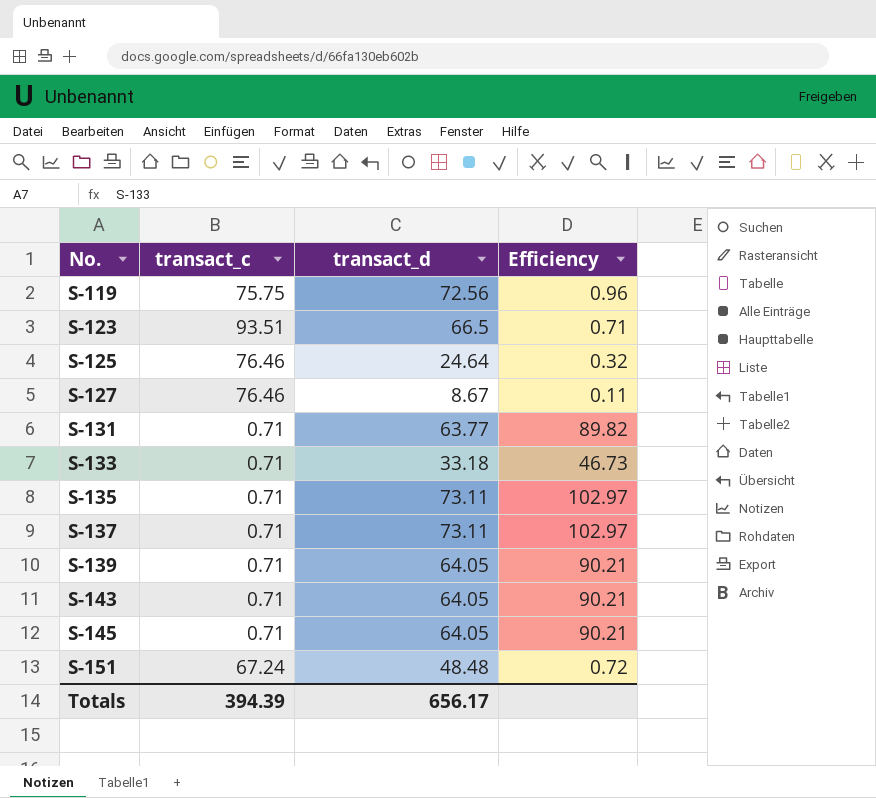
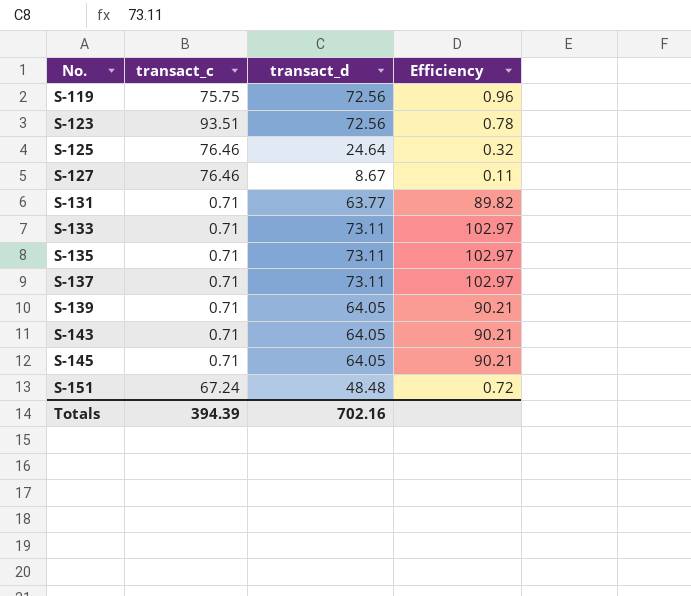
S-123 | transact_d: 66.5 -> 72.56
S-123 | Efficiency: 0.71 -> 0.78
S-133 | transact_d: 33.18 -> 73.11
S-133 | Efficiency: 46.73 -> 102.97
Totals | transact_d: 656.17 -> 702.16

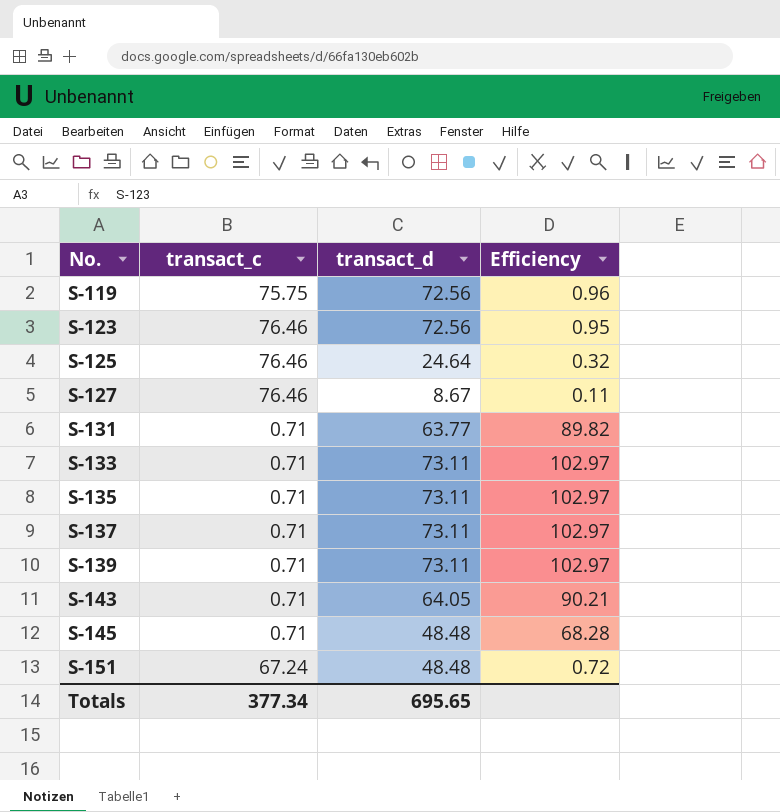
S-123 | transact_c: 93.51 -> 76.46
S-123 | Efficiency: 0.78 -> 0.95
S-139 | transact_d: 64.05 -> 73.11
S-139 | Efficiency: 90.21 -> 102.97
S-145 | transact_d: 64.05 -> 48.48
S-145 | Efficiency: 90.21 -> 68.28
Totals | transact_c: 394.39 -> 377.34
Totals | transact_d: 702.16 -> 695.65

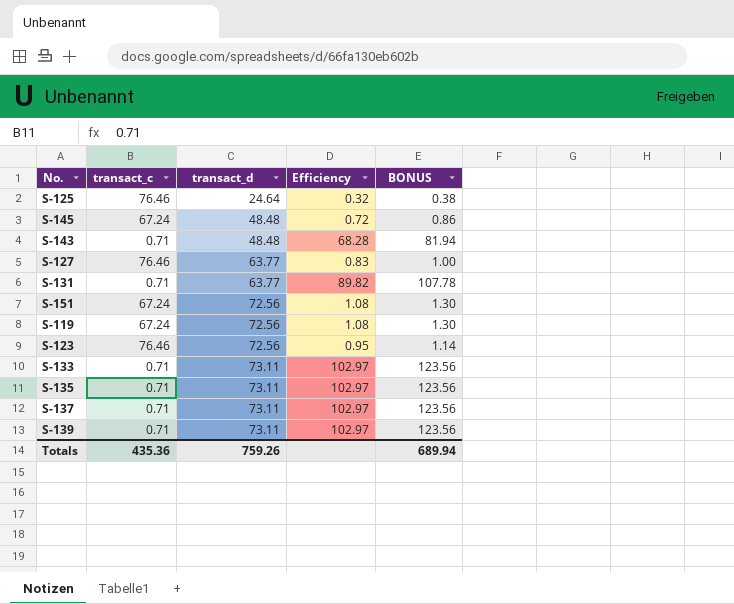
row order: No. ascending -> transact_d ascending
column BONUS | formula: none -> [Efficiency] * 1.2
S-145 | transact_c: 0.71 -> 67.24
S-145 | Efficiency: 68.28 -> 0.72
S-143 | transact_d: 64.05 -> 48.48
S-143 | Efficiency: 90.21 -> 68.28
S-127 | transact_d: 8.67 -> 63.77
S-127 | Efficiency: 0.11 -> 0.83
S-151 | transact_d: 48.48 -> 72.56
S-151 | Efficiency: 0.72 -> 1.08
S-119 | transact_c: 75.75 -> 67.24
S-119 | Efficiency: 0.96 -> 1.08
Totals | transact_c: 377.34 -> 435.36
Totals | transact_d: 695.65 -> 759.26

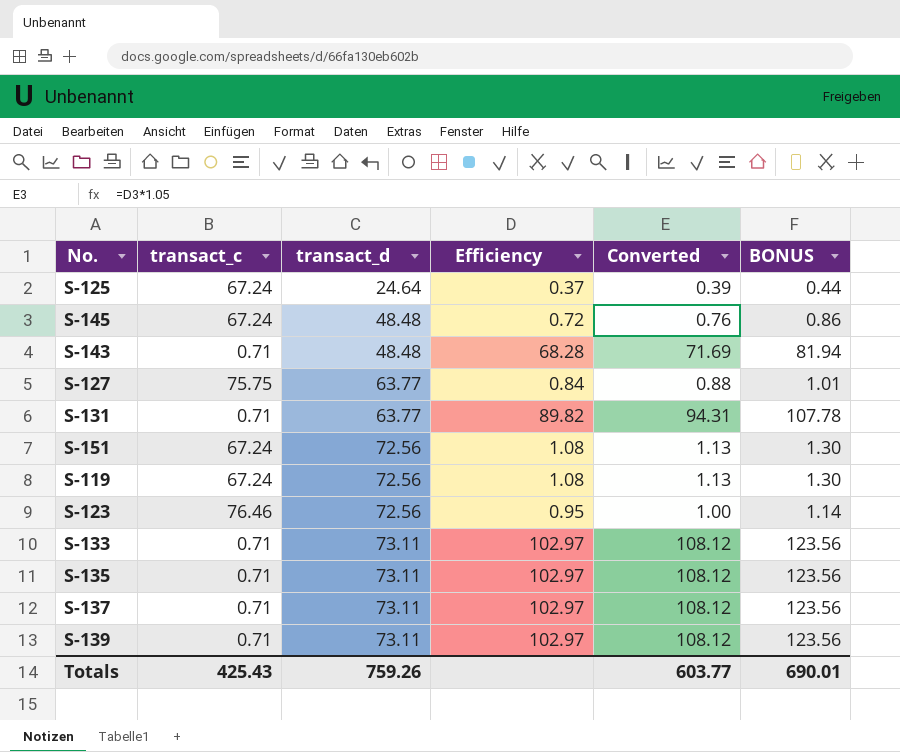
column Converted | formula: none -> [Efficiency] * 1.05
S-125 | transact_c: 76.46 -> 67.24
S-125 | Efficiency: 0.32 -> 0.37
S-125 | BONUS: 0.38 -> 0.44
S-127 | transact_c: 76.46 -> 75.75
S-127 | Efficiency: 0.83 -> 0.84
S-127 | BONUS: 1.00 -> 1.01
Totals | transact_c: 435.36 -> 425.43
Totals | BONUS: 689.94 -> 690.01

